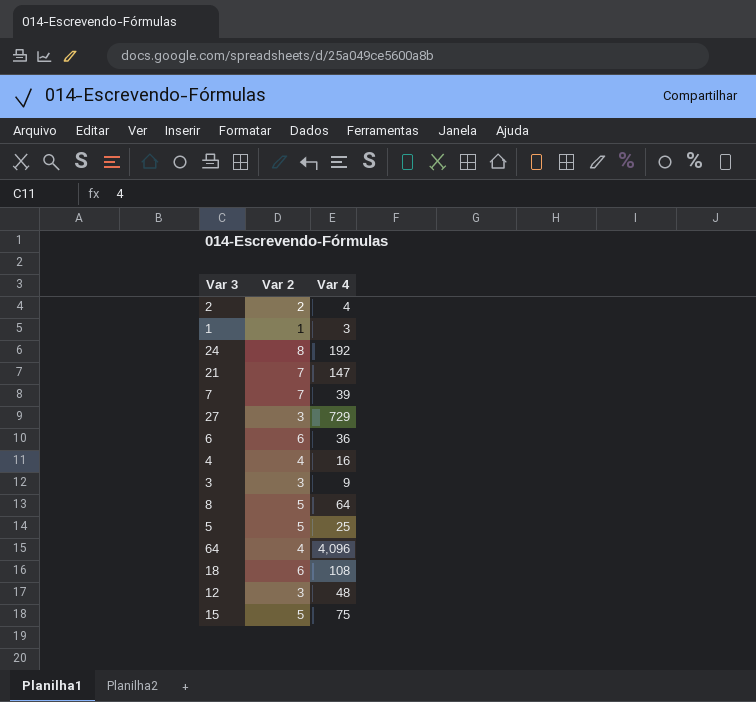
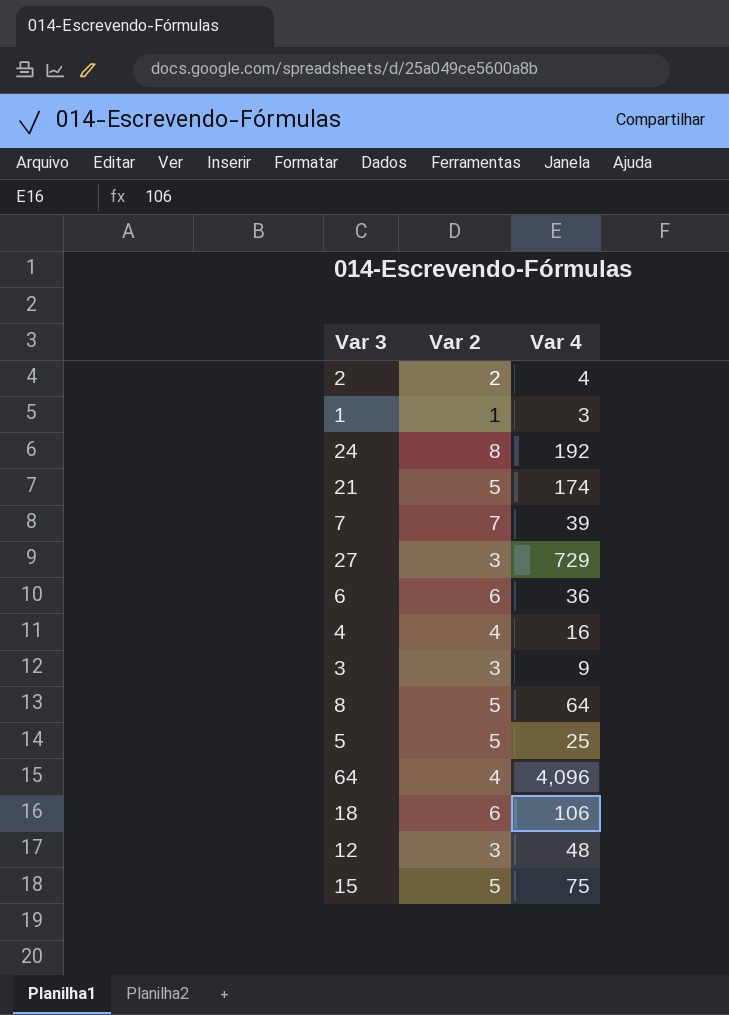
21 | Var 2: 7 -> 5
21 | Var 4: 147 -> 174
18 | Var 4: 108 -> 106

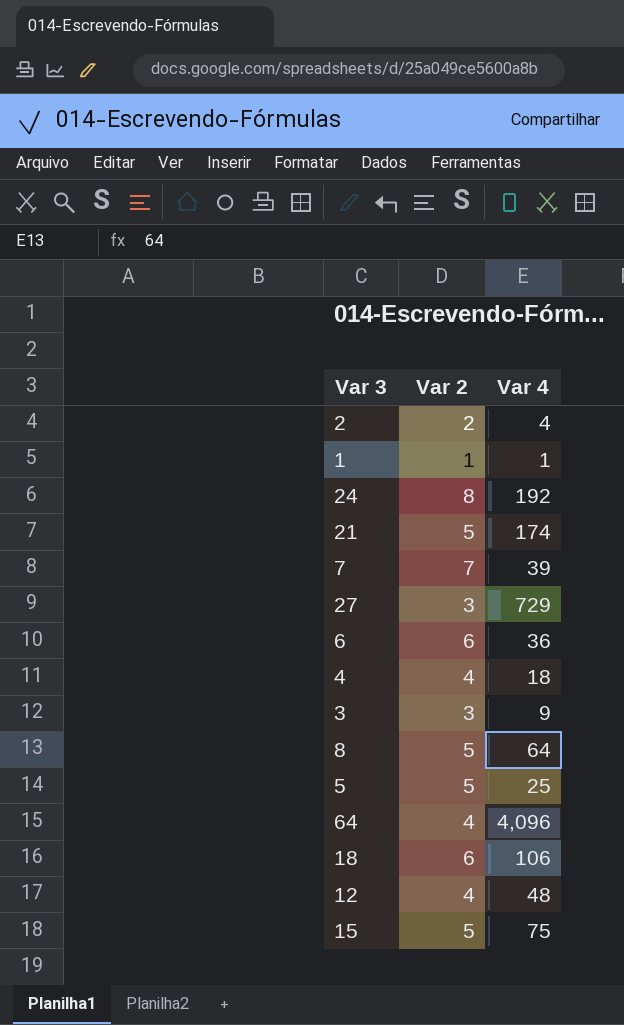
1 | Var 4: 3 -> 1
4 | Var 4: 16 -> 18
12 | Var 2: 3 -> 4

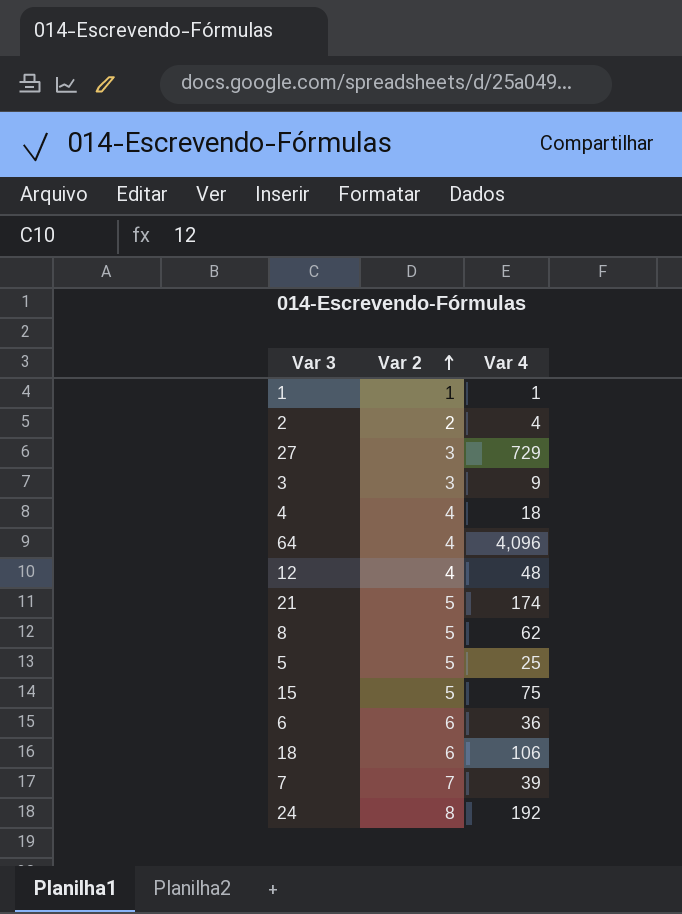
row order: none -> Var 2 ascending
8 | Var 4: 64 -> 62

